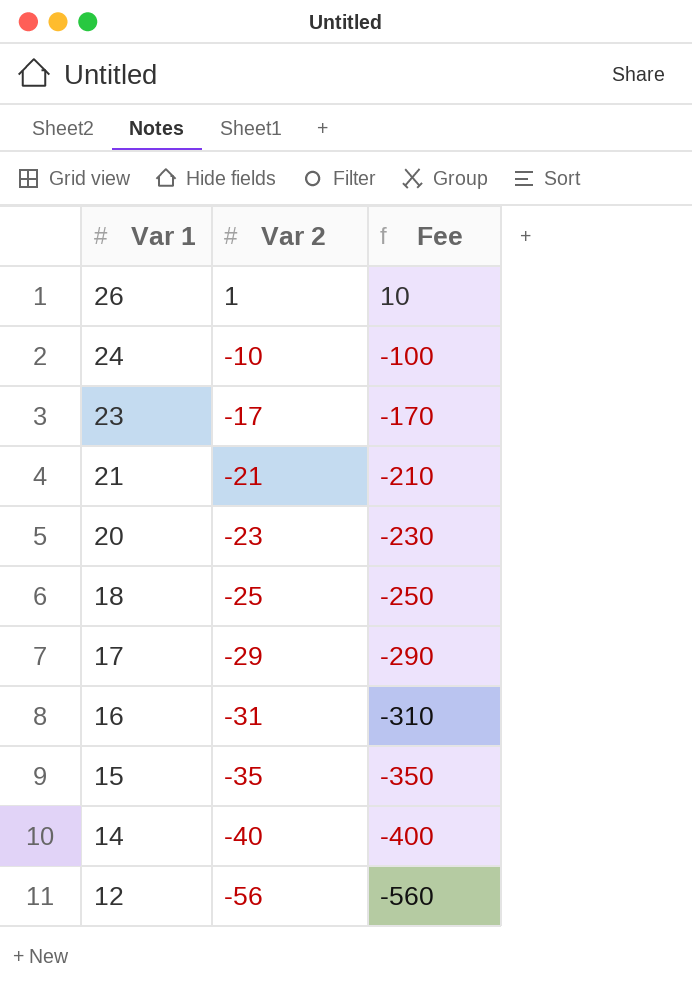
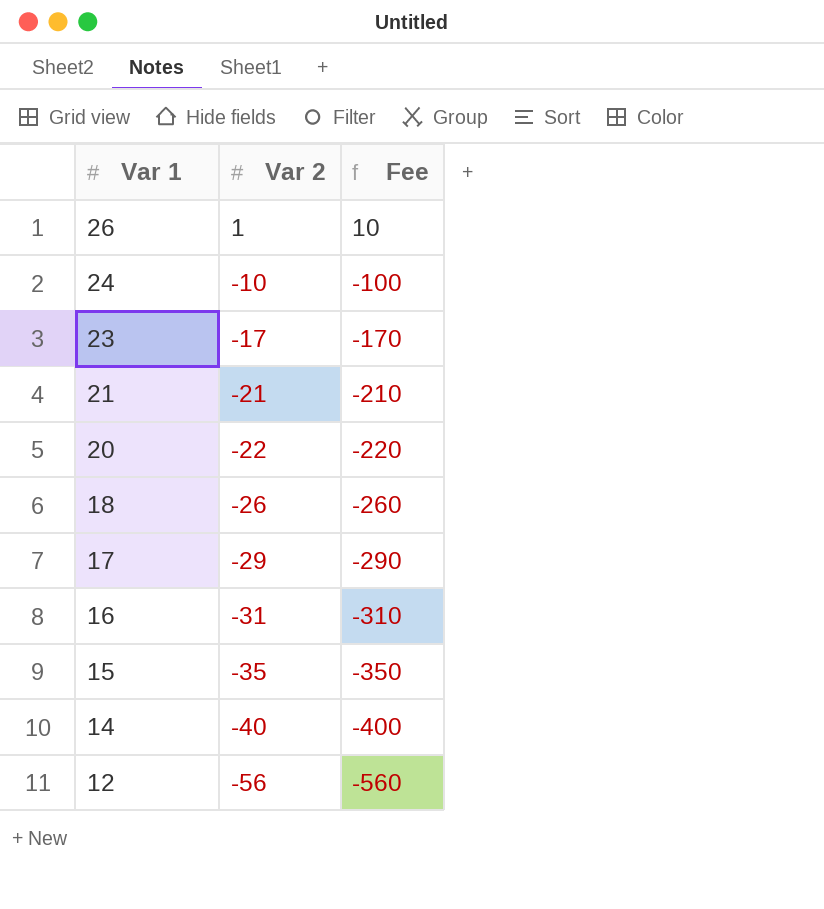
20 | Var 2: -23 -> -22
20 | Fee: -230 -> -220
18 | Var 2: -25 -> -26
18 | Fee: -250 -> -260

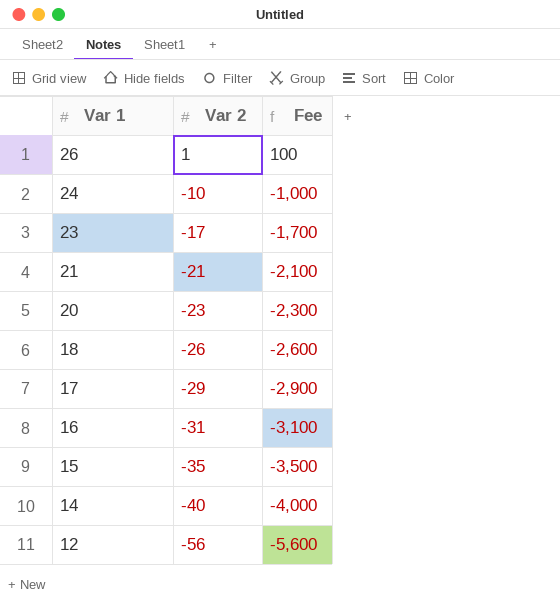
column Fee | formula: [Var 2] * 10 -> [Var 2] * 100
20 | Var 2: -22 -> -23

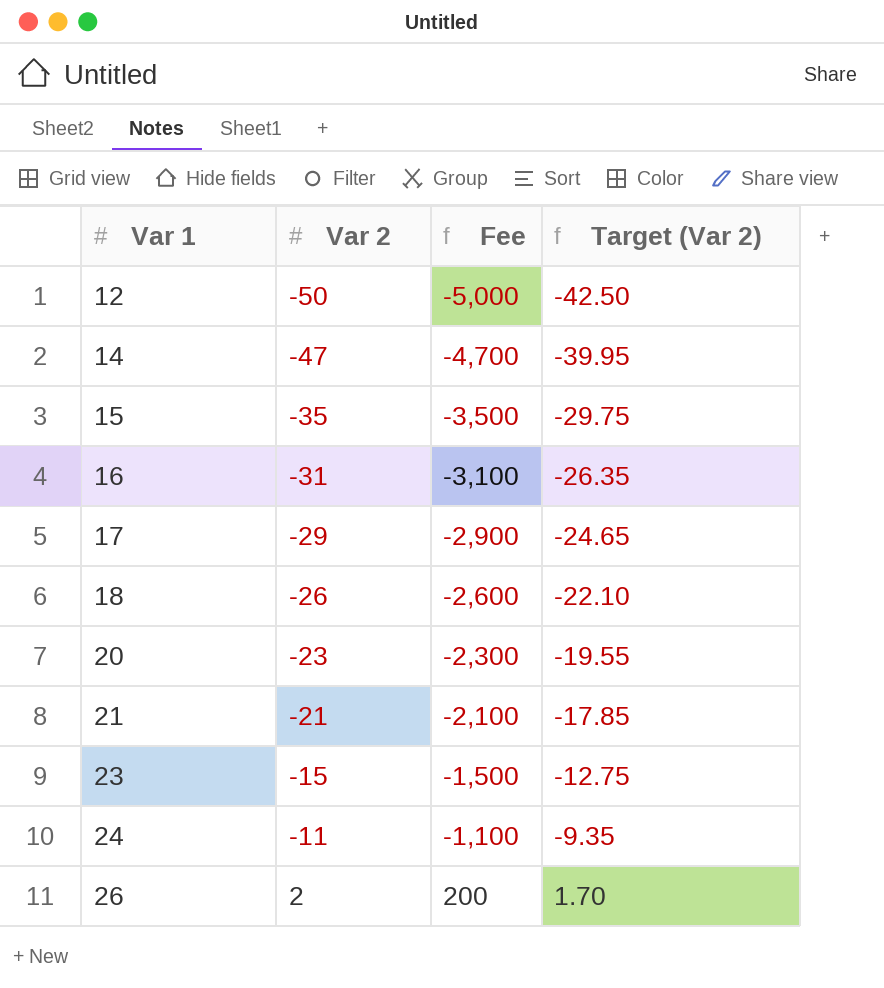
row order: Var 1 descending -> Var 1 ascending
column Target (Var 2) | formula: none -> [Var 2] * 0.85
12 | Var 2: -56 -> -50
12 | Fee: -5,600 -> -5,000
14 | Var 2: -40 -> -47
14 | Fee: -4,000 -> -4,700
23 | Var 2: -17 -> -15
23 | Fee: -1,700 -> -1,500
24 | Var 2: -10 -> -11
24 | Fee: -1,000 -> -1,100
26 | Var 2: 1 -> 2
26 | Fee: 100 -> 200

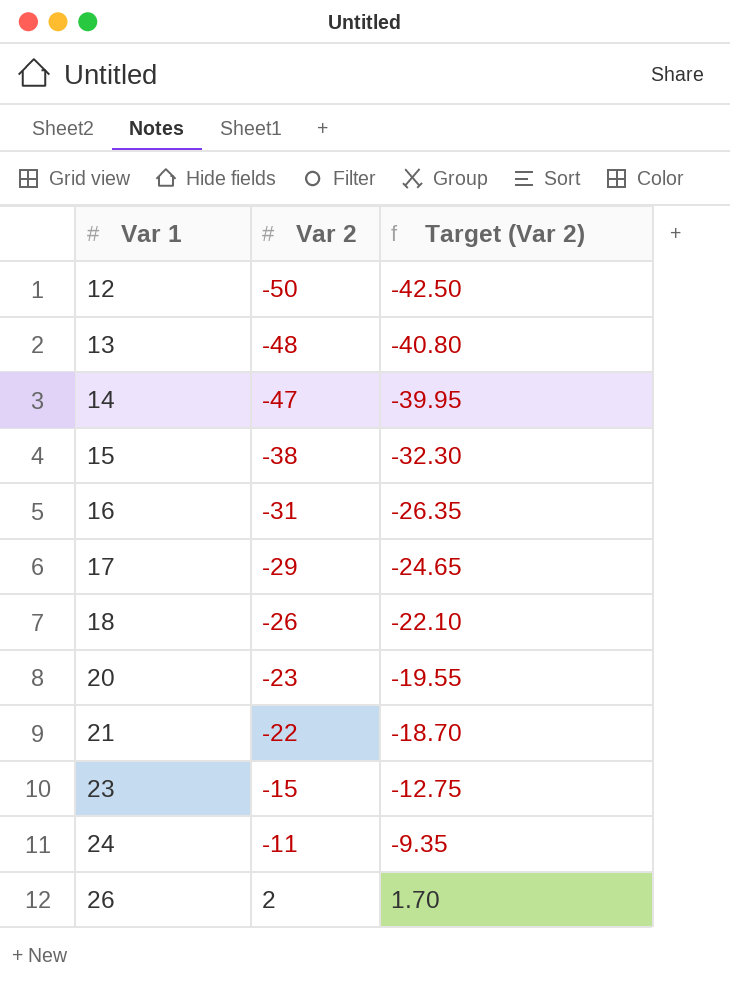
column Fee | formula: [Var 2] * 100 -> none
row 13: none -> -48 | -40.80
15 | Var 2: -35 -> -38
15 | Target (Var 2): -29.75 -> -32.30
21 | Var 2: -21 -> -22
21 | Target (Var 2): -17.85 -> -18.70

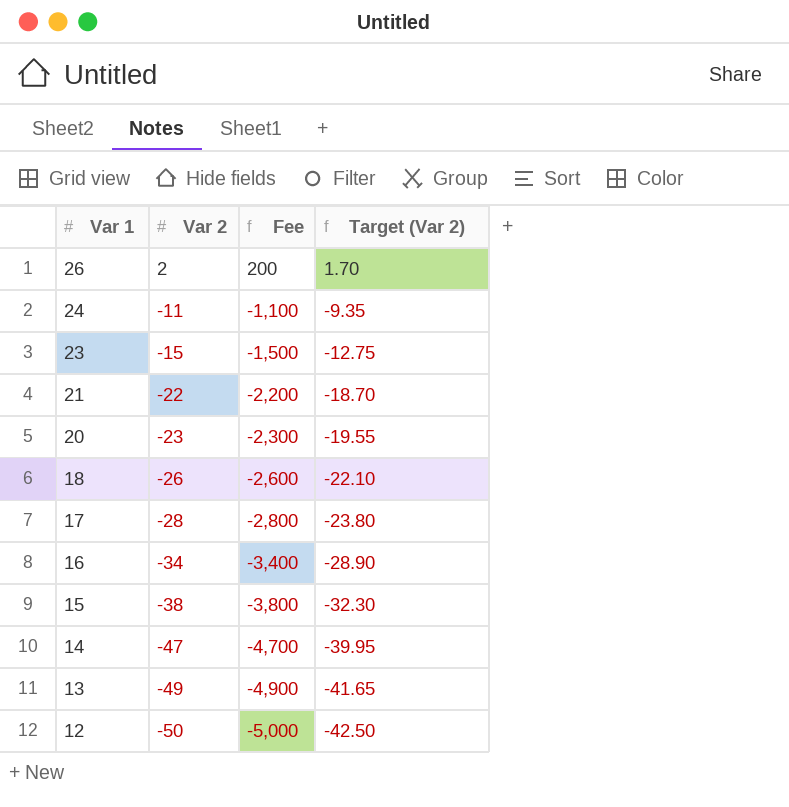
row order: Var 1 ascending -> Var 1 descending
column Fee | formula: none -> [Var 2] * 100
17 | Var 2: -29 -> -28
17 | Target (Var 2): -24.65 -> -23.80
16 | Var 2: -31 -> -34
16 | Target (Var 2): -26.35 -> -28.90
13 | Var 2: -48 -> -49
13 | Target (Var 2): -40.80 -> -41.65

